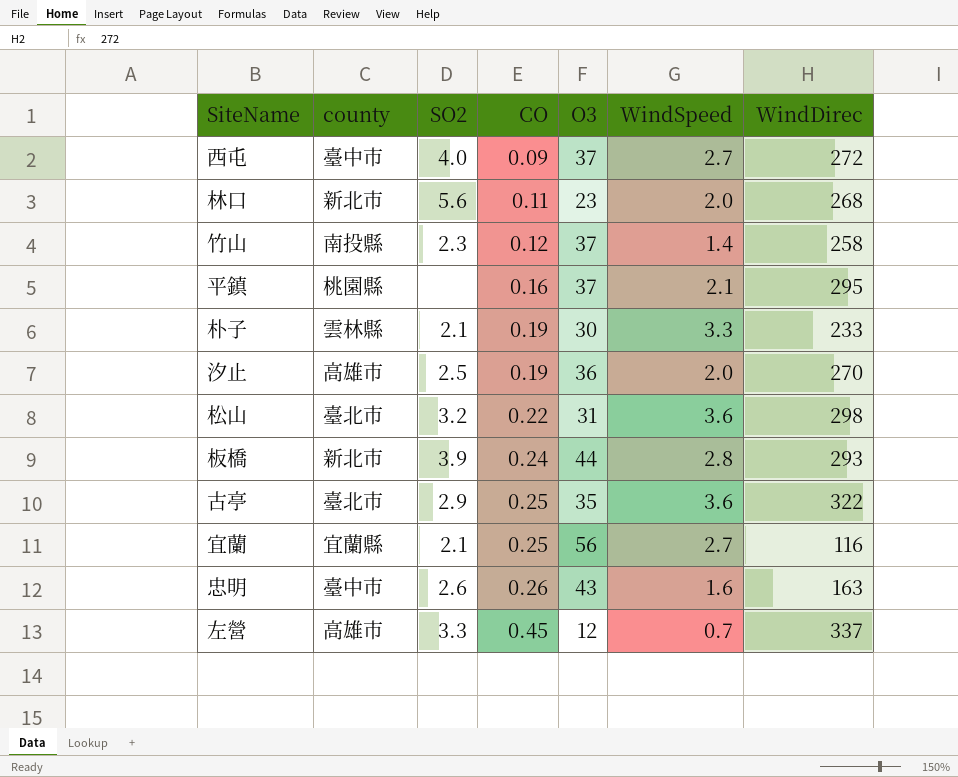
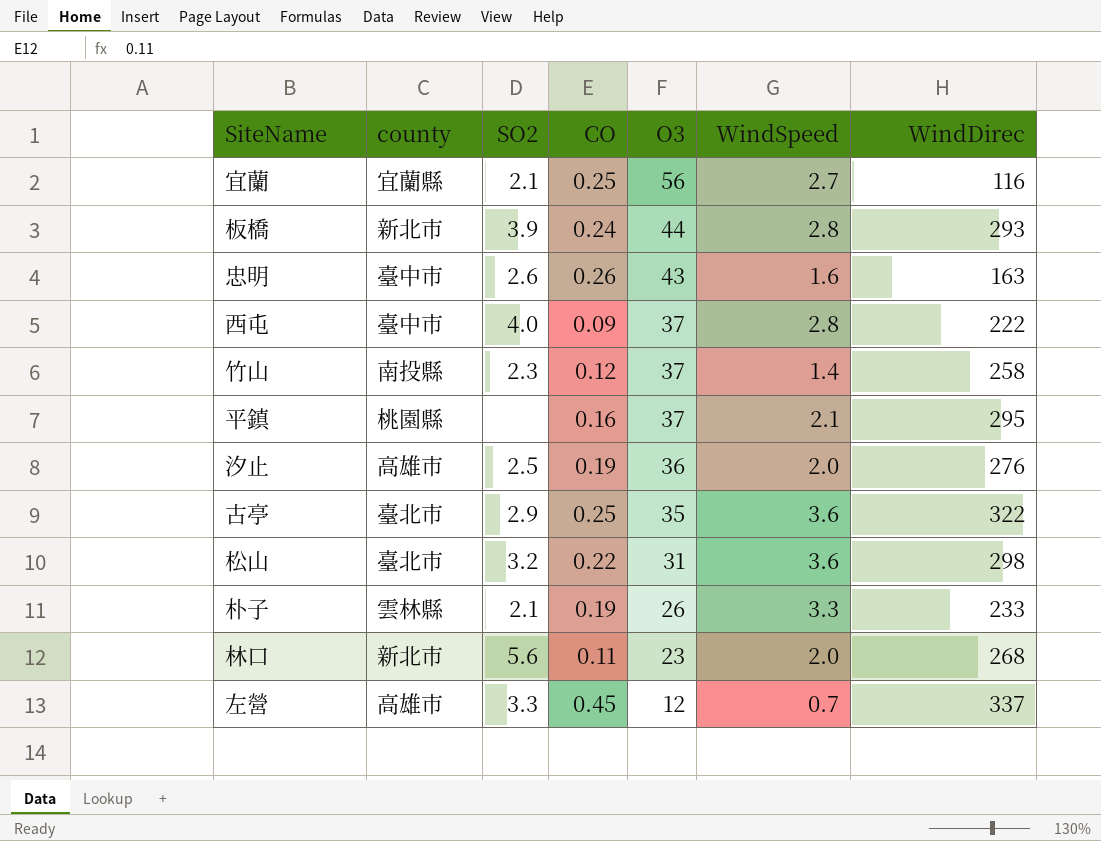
row order: CO ascending -> O3 descending
西屯 | WindSpeed: 2.7 -> 2.8
西屯 | WindDirec: 272 -> 222
汐止 | WindDirec: 270 -> 276
朴子 | O3: 30 -> 26

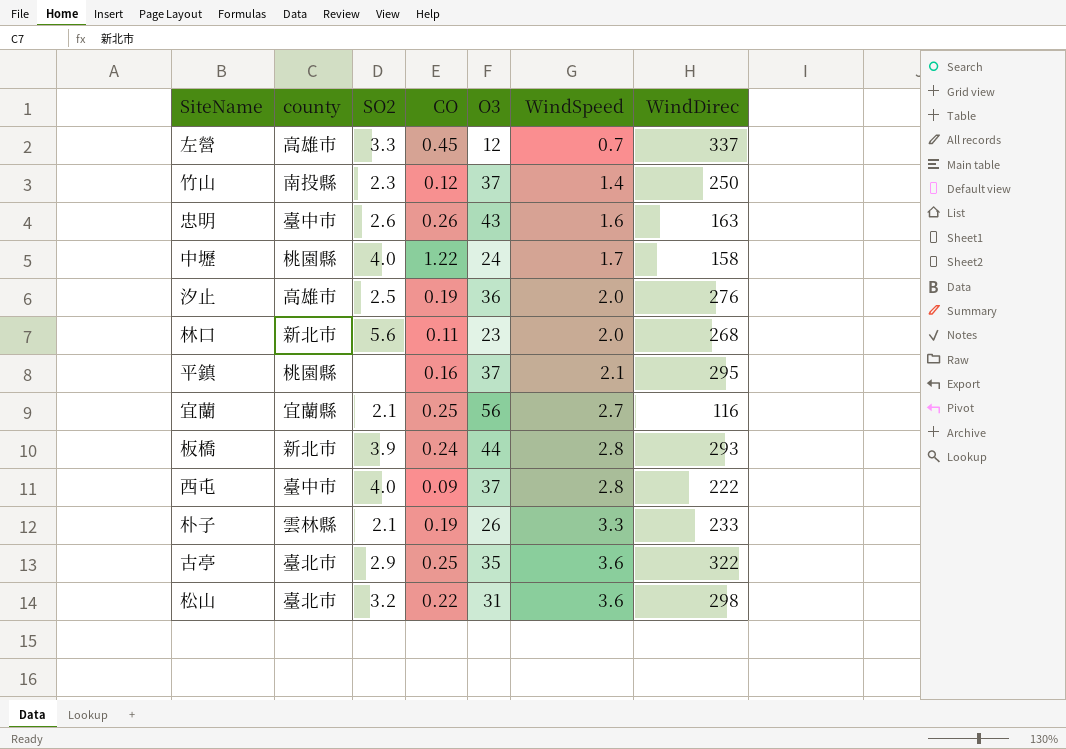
row order: O3 descending -> WindSpeed ascending
竹山 | WindDirec: 258 -> 250
row 中壢: none -> 桃園縣 | 4.0 | 1.22 | 24 | 1.7 | 158

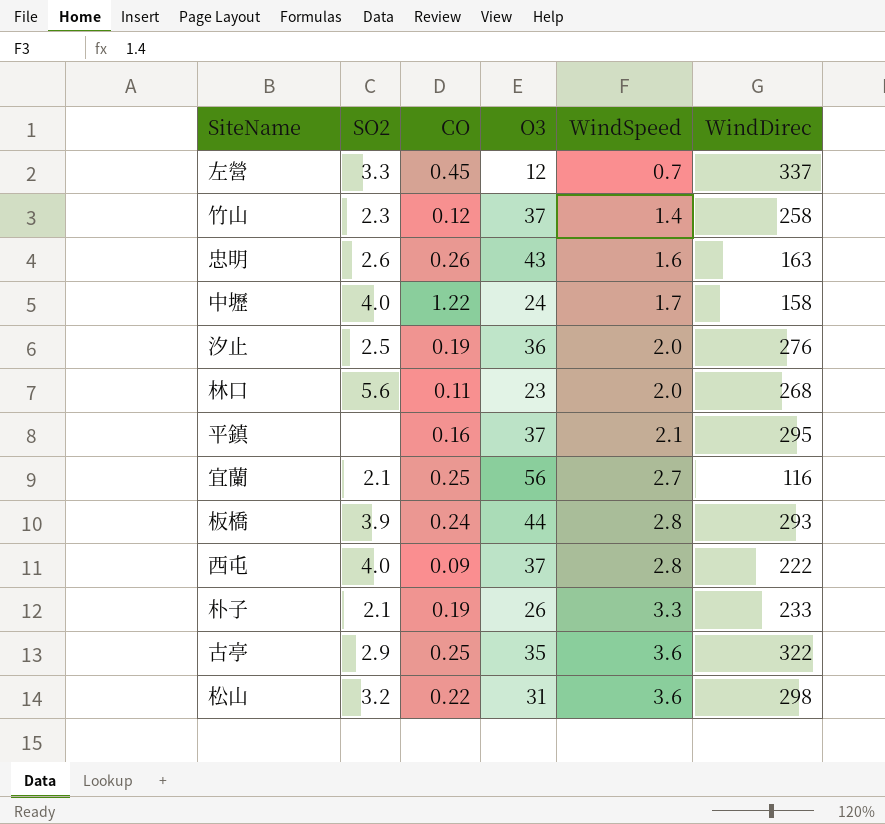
column county | position: 2 -> none
竹山 | WindDirec: 250 -> 258

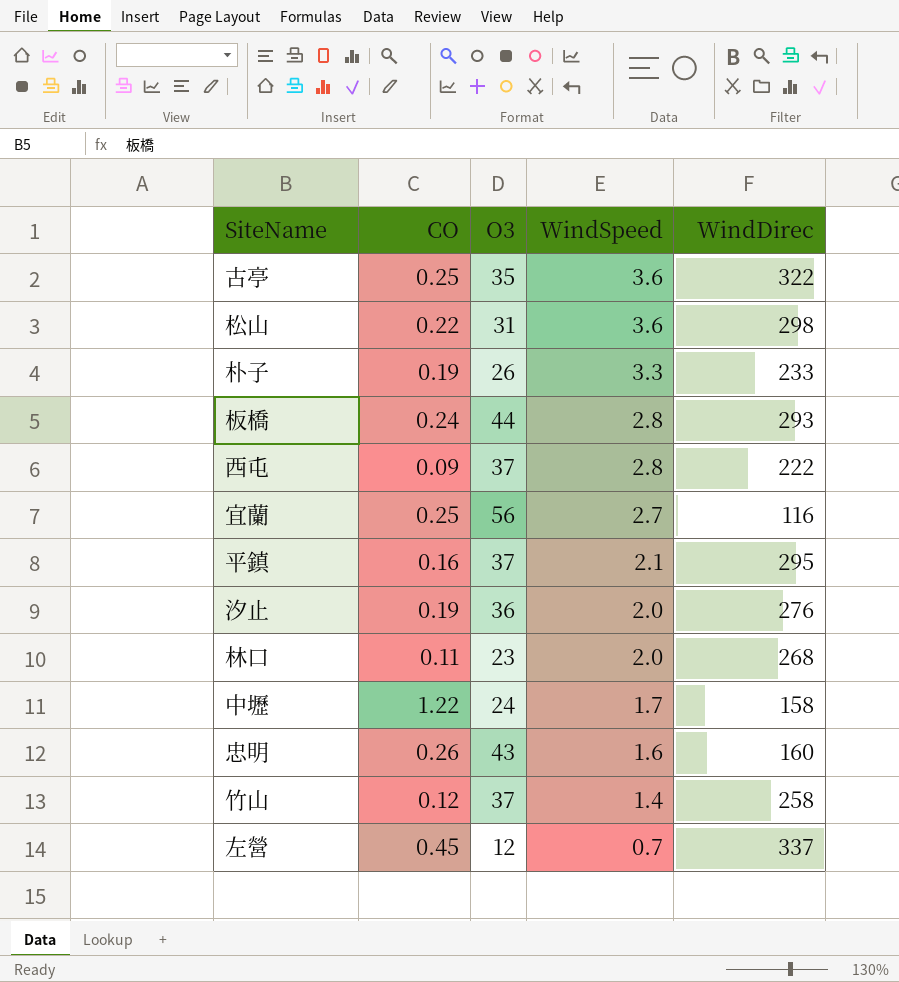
row order: WindSpeed ascending -> WindSpeed descending
column SO2 | position: 2 -> none
忠明 | WindDirec: 163 -> 160

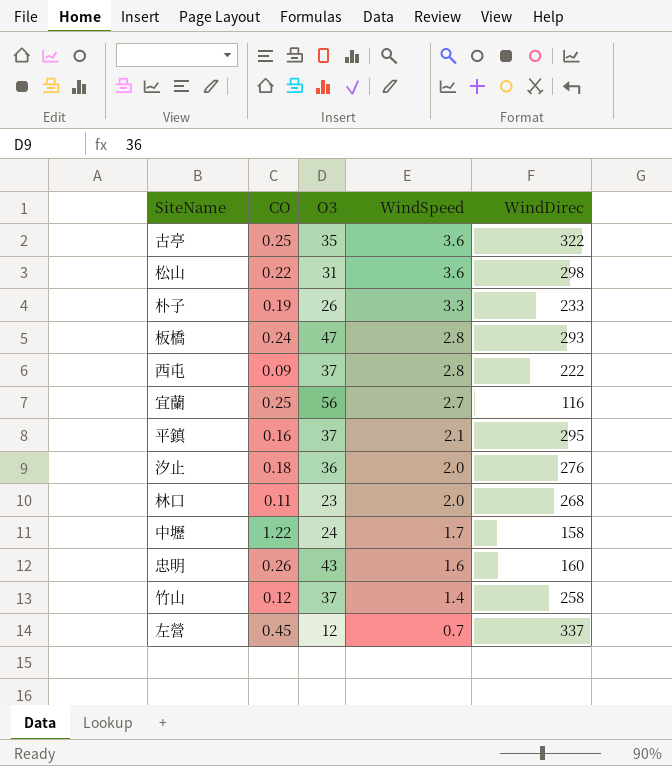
板橋 | O3: 44 -> 47
汐止 | CO: 0.19 -> 0.18

